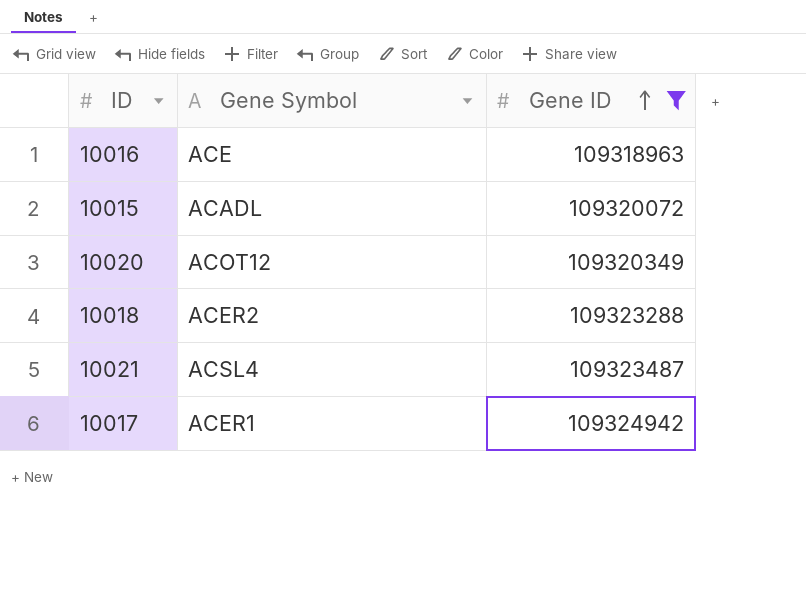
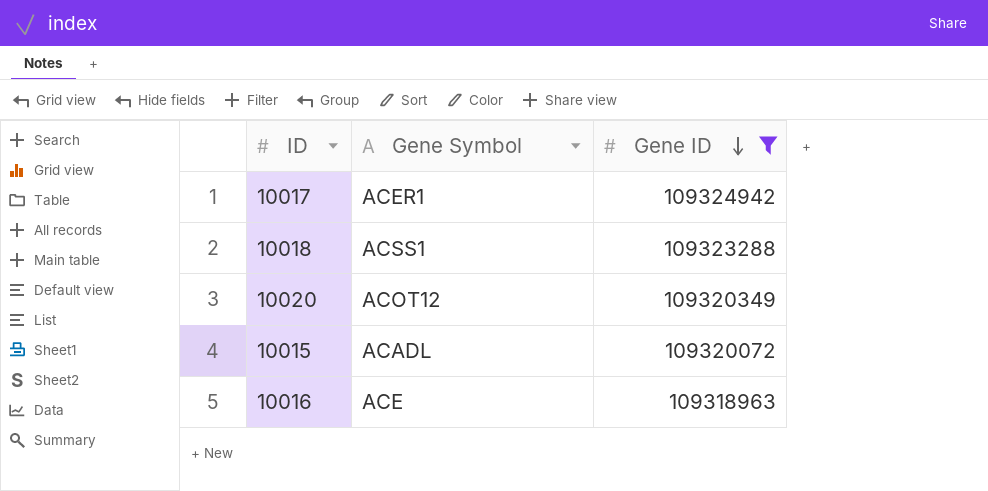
row order: Gene ID ascending -> Gene ID descending
row 10021: ACSL4 | 109323487 -> none
10018 | Gene Symbol: ACER2 -> ACSS1

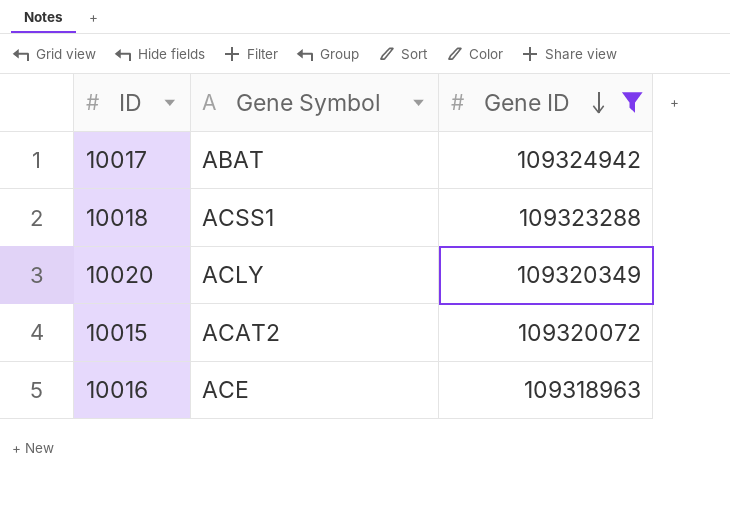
10017 | Gene Symbol: ACER1 -> ABAT
10020 | Gene Symbol: ACOT12 -> ACLY
10015 | Gene Symbol: ACADL -> ACAT2

